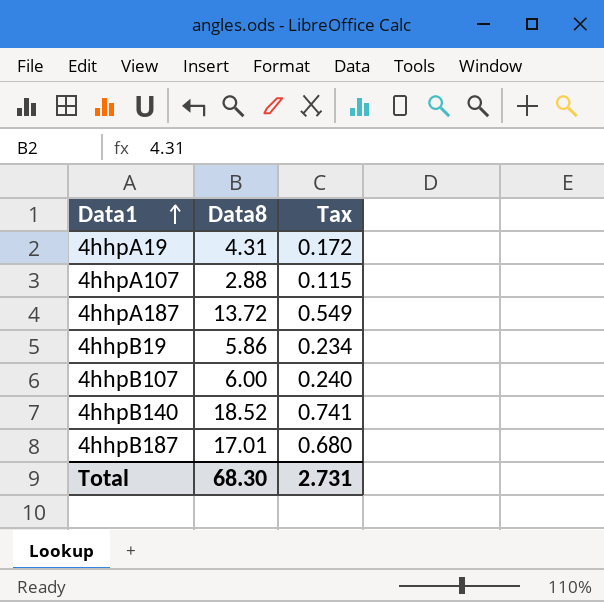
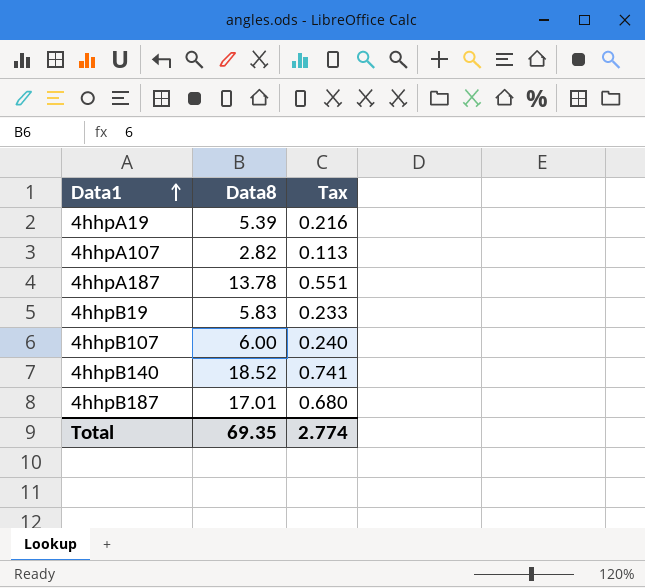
4hhpA19 | Data8: 4.31 -> 5.39
4hhpA19 | Tax: 0.172 -> 0.216
4hhpA107 | Data8: 2.88 -> 2.82
4hhpA107 | Tax: 0.115 -> 0.113
4hhpA187 | Data8: 13.72 -> 13.78
4hhpA187 | Tax: 0.549 -> 0.551
4hhpB19 | Data8: 5.86 -> 5.83
4hhpB19 | Tax: 0.234 -> 0.233
Total | Data8: 68.30 -> 69.35
Total | Tax: 2.731 -> 2.774

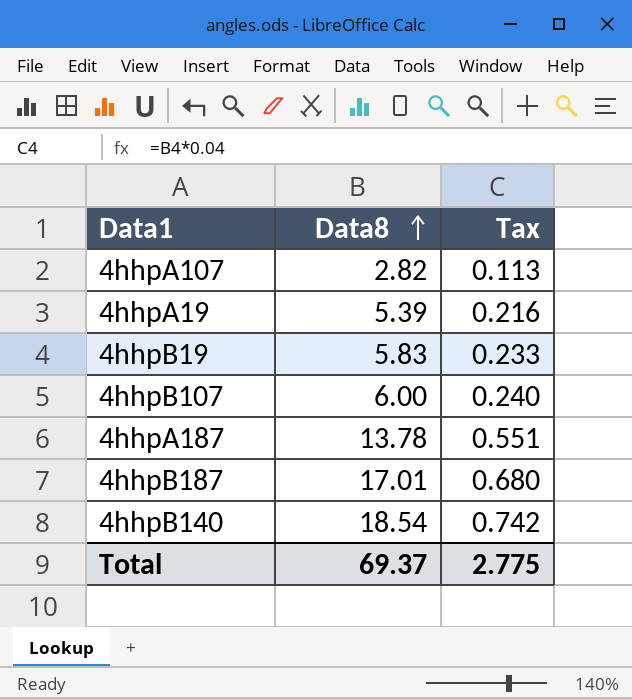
row order: Data1 ascending -> Data8 ascending
4hhpB140 | Data8: 18.52 -> 18.54
4hhpB140 | Tax: 0.741 -> 0.742
Total | Data8: 69.35 -> 69.37
Total | Tax: 2.774 -> 2.775

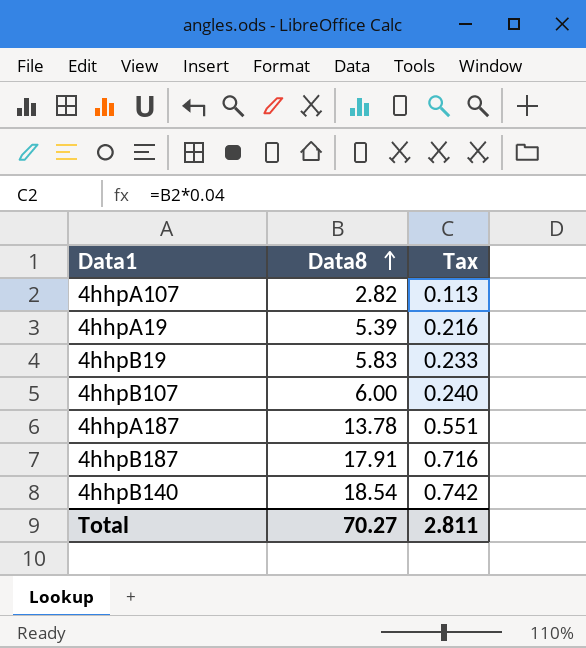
4hhpB187 | Data8: 17.01 -> 17.91
4hhpB187 | Tax: 0.680 -> 0.716
Total | Data8: 69.37 -> 70.27
Total | Tax: 2.775 -> 2.811

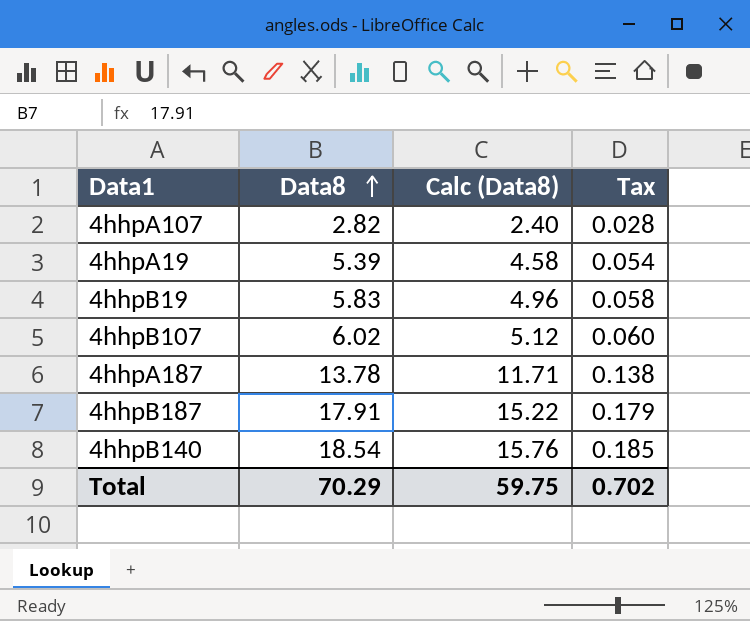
column Calc (Data8) | formula: none -> [Data8] * 0.85
column Tax | formula: [Data8] * 0.04 -> [Data8] * 0.01
4hhpB107 | Data8: 6.00 -> 6.02
Total | Data8: 70.27 -> 70.29
Total | Tax: 2.811 -> 0.702

